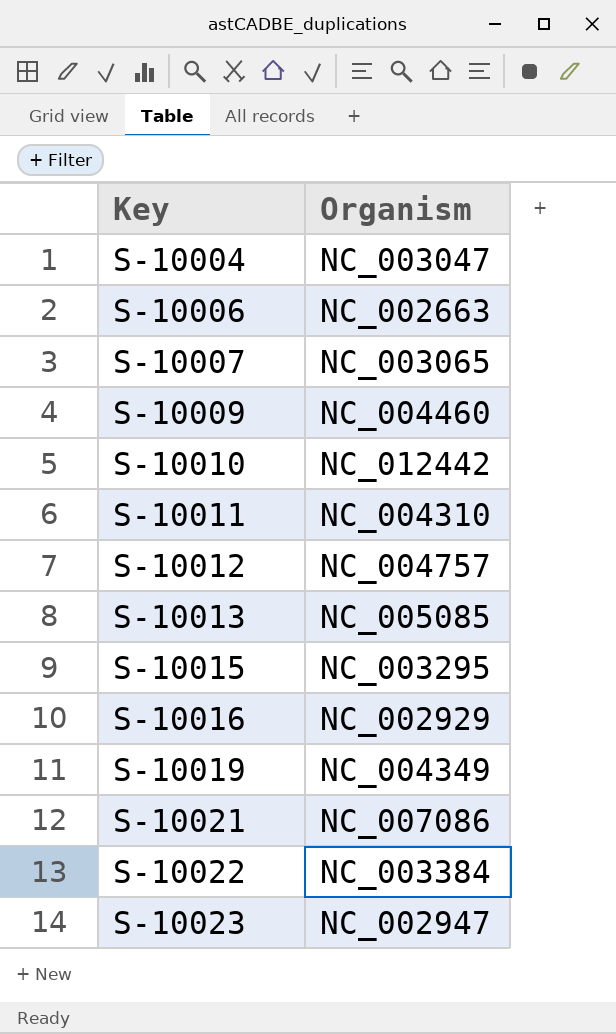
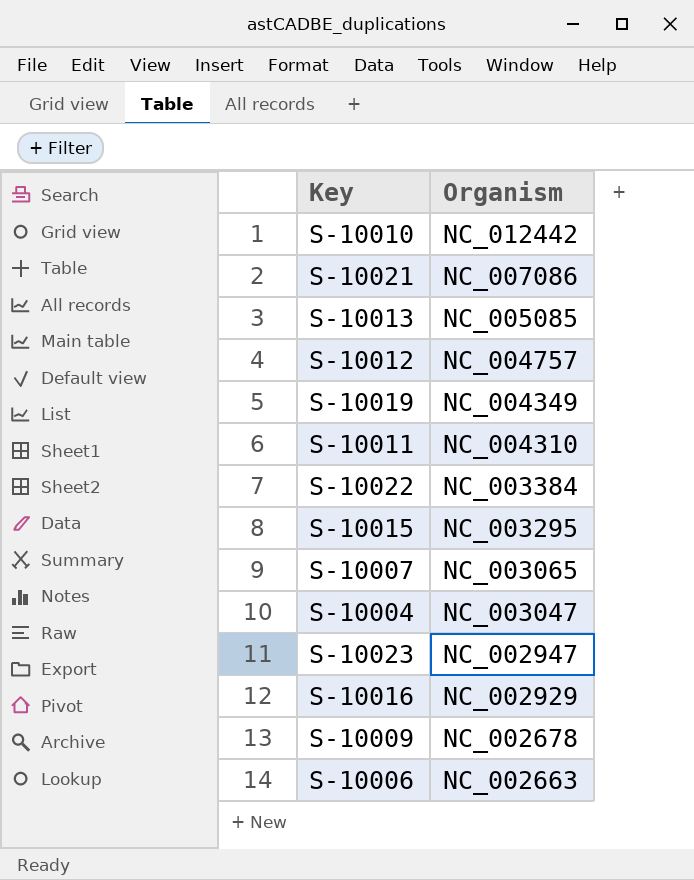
row order: Key ascending -> Organism descending
S-10009 | Organism: NC_004460 -> NC_002678

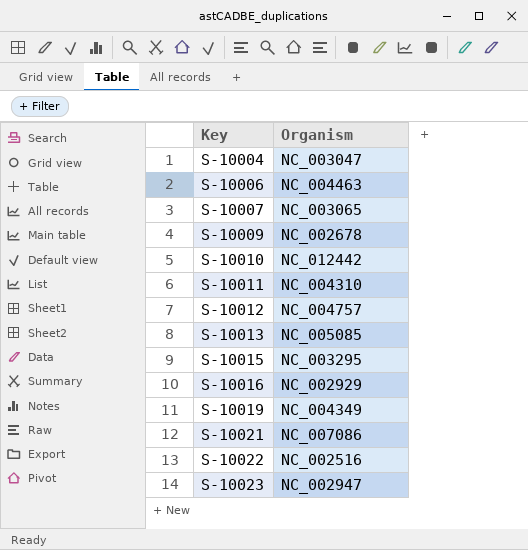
row order: Organism descending -> Key ascending
S-10006 | Organism: NC_002663 -> NC_004463
S-10022 | Organism: NC_003384 -> NC_002516

